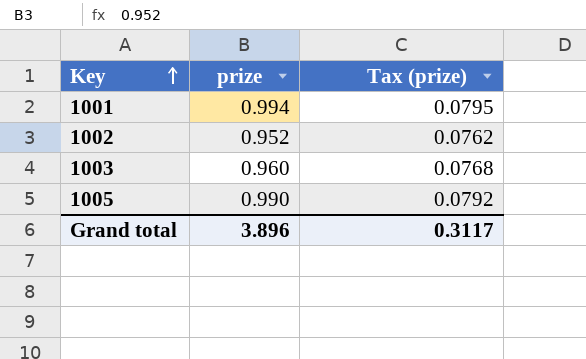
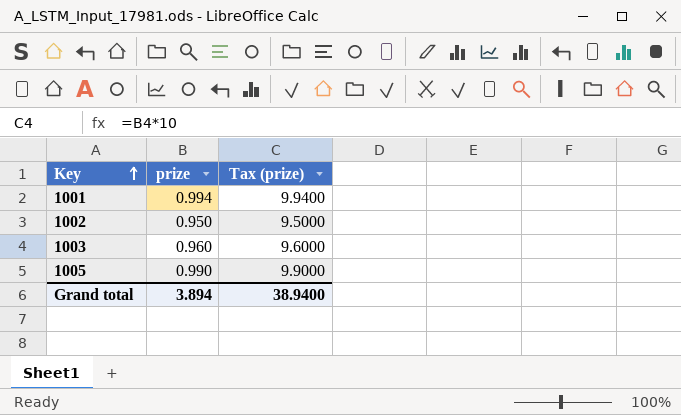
column Tax (prize) | formula: [prize] * 0.08 -> [prize] * 10
1002 | prize: 0.952 -> 0.950
Grand total | prize: 3.896 -> 3.894
Grand total | Tax (prize): 0.3117 -> 38.9400

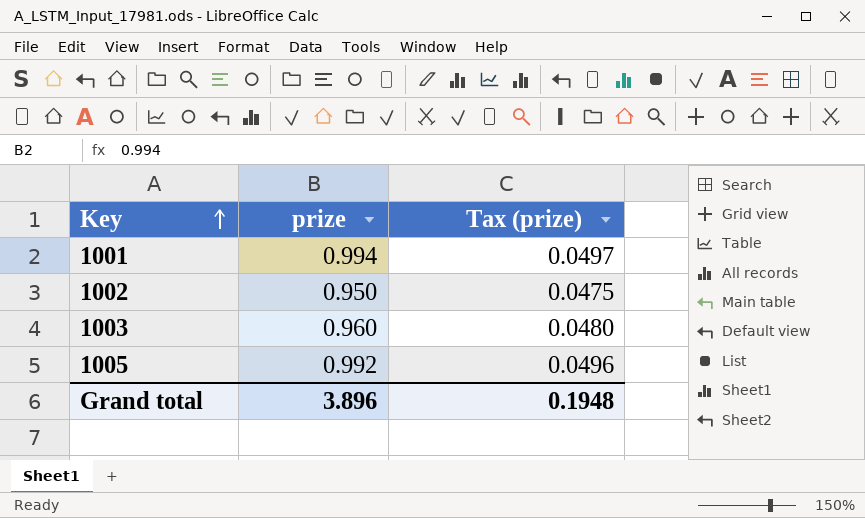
column Tax (prize) | formula: [prize] * 10 -> [prize] * 0.05
1005 | prize: 0.990 -> 0.992
Grand total | prize: 3.894 -> 3.896
Grand total | Tax (prize): 38.9400 -> 0.1948

